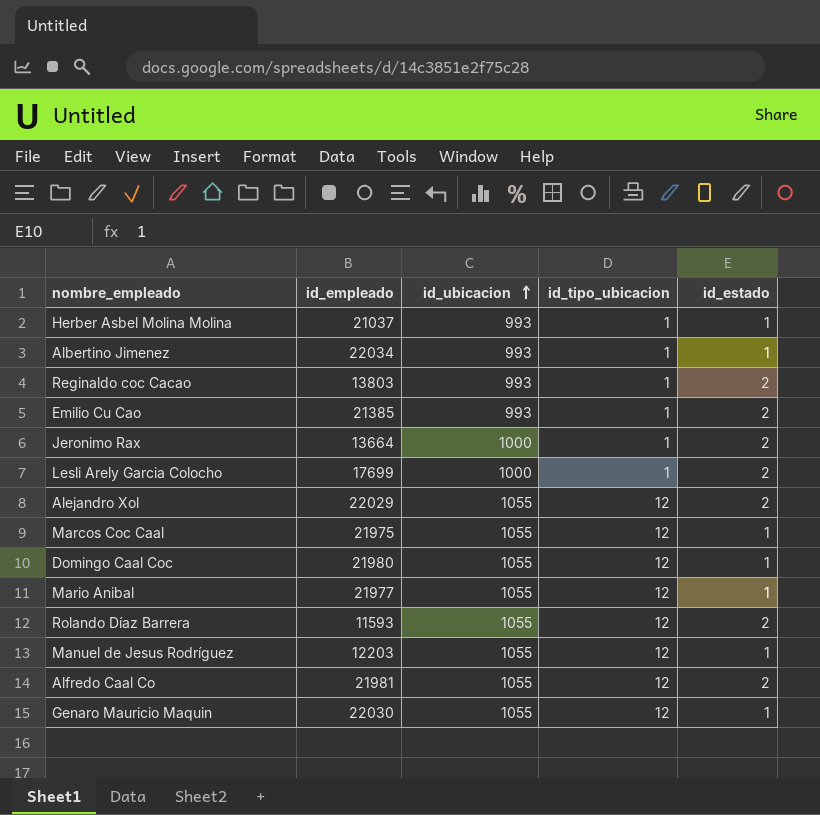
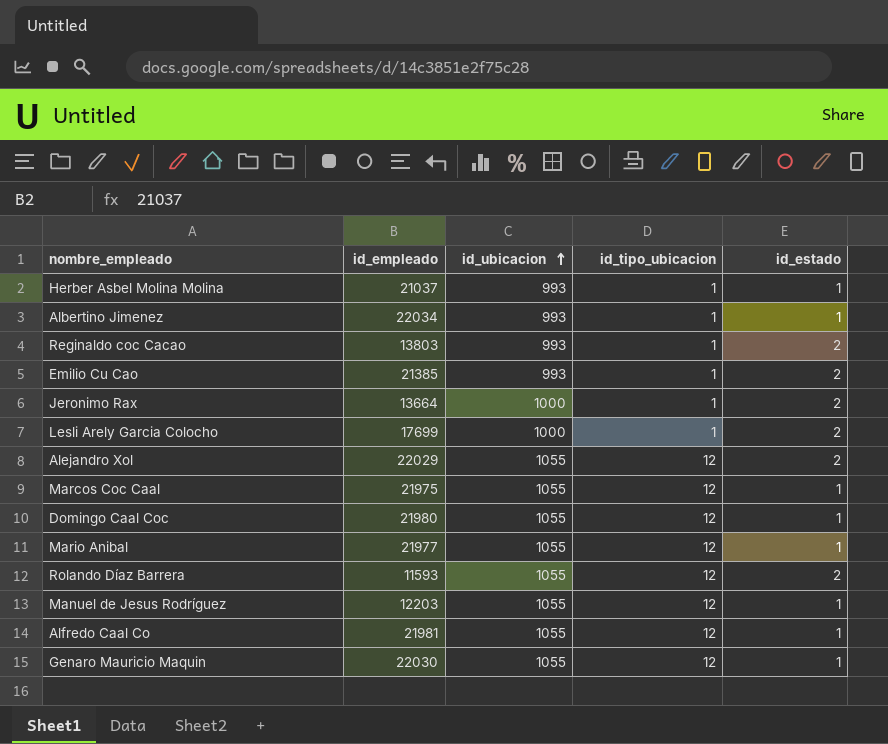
Alfredo Caal Co | id_estado: 2 -> 1

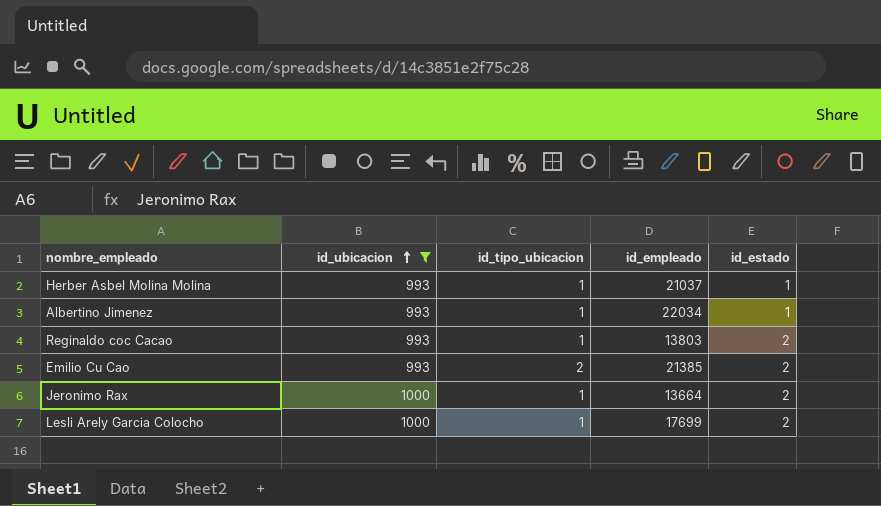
filter: none -> id_ubicacion != 1055
column id_empleado | position: 2 -> 4
Emilio Cu Cao | id_tipo_ubicacion: 1 -> 2

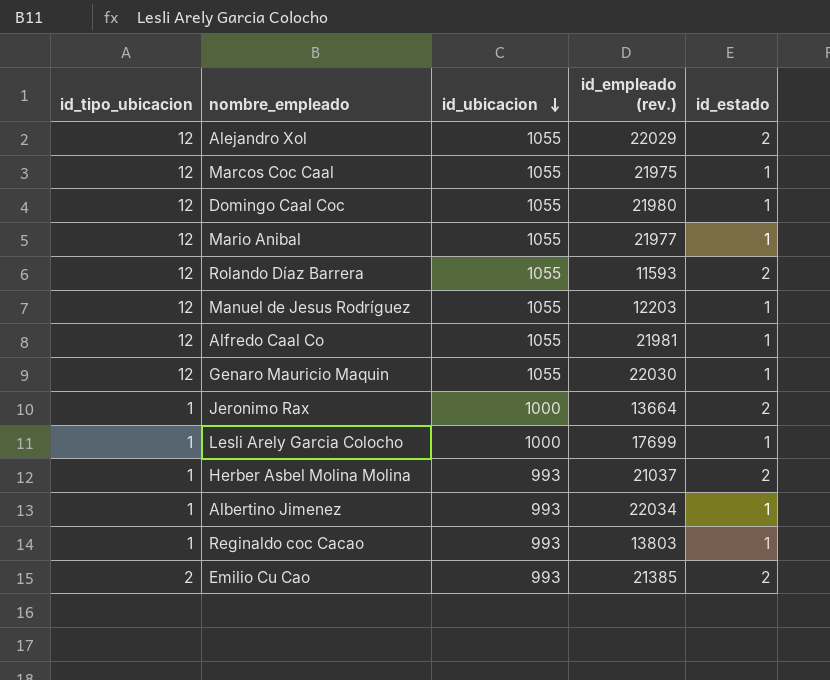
filter: id_ubicacion != 1055 -> none
row order: id_ubicacion ascending -> id_ubicacion descending
column id_tipo_ubicacion | position: 3 -> 1
column name: id_empleado -> id_empleado (rev.)
Lesli Arely Garcia Colocho | id_estado: 2 -> 1
Herber Asbel Molina Molina | id_estado: 1 -> 2
Reginaldo coc Cacao | id_estado: 2 -> 1

